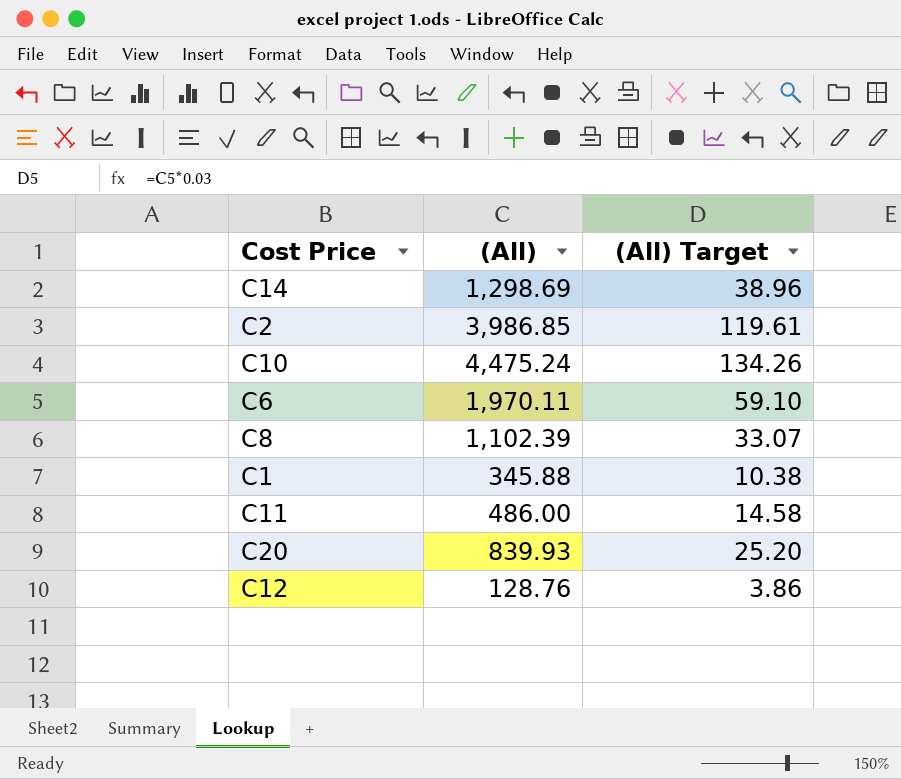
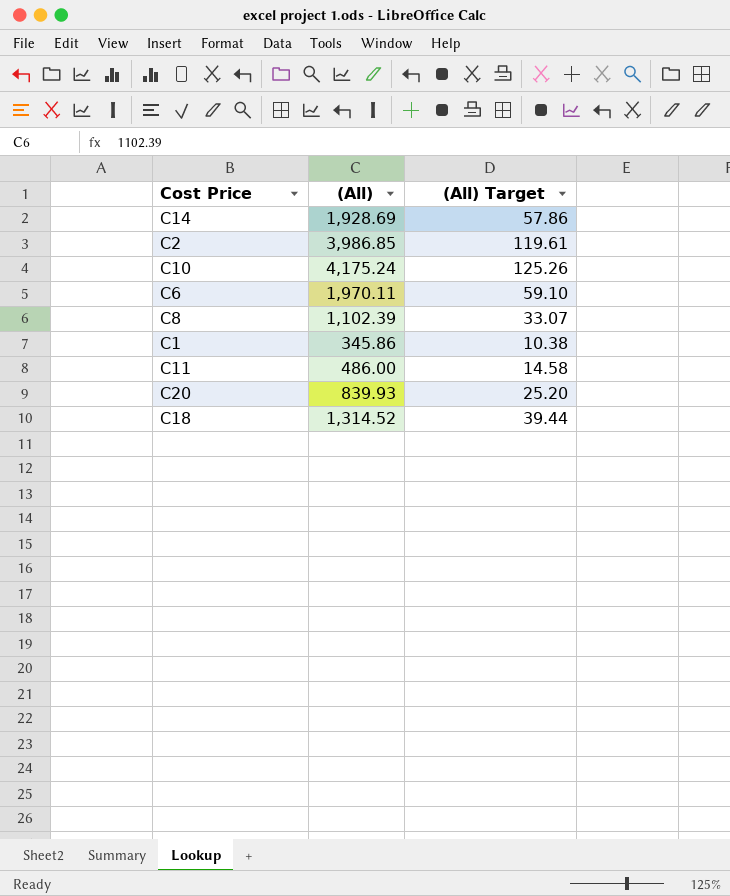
row C12: 128.76 | 3.86 -> none
C14 | (All): 1,298.69 -> 1,928.69
C14 | (All) Target: 38.96 -> 57.86
C10 | (All): 4,475.24 -> 4,175.24
C10 | (All) Target: 134.26 -> 125.26
C1 | (All): 345.88 -> 345.86
row C18: none -> 1,314.52 | 39.44

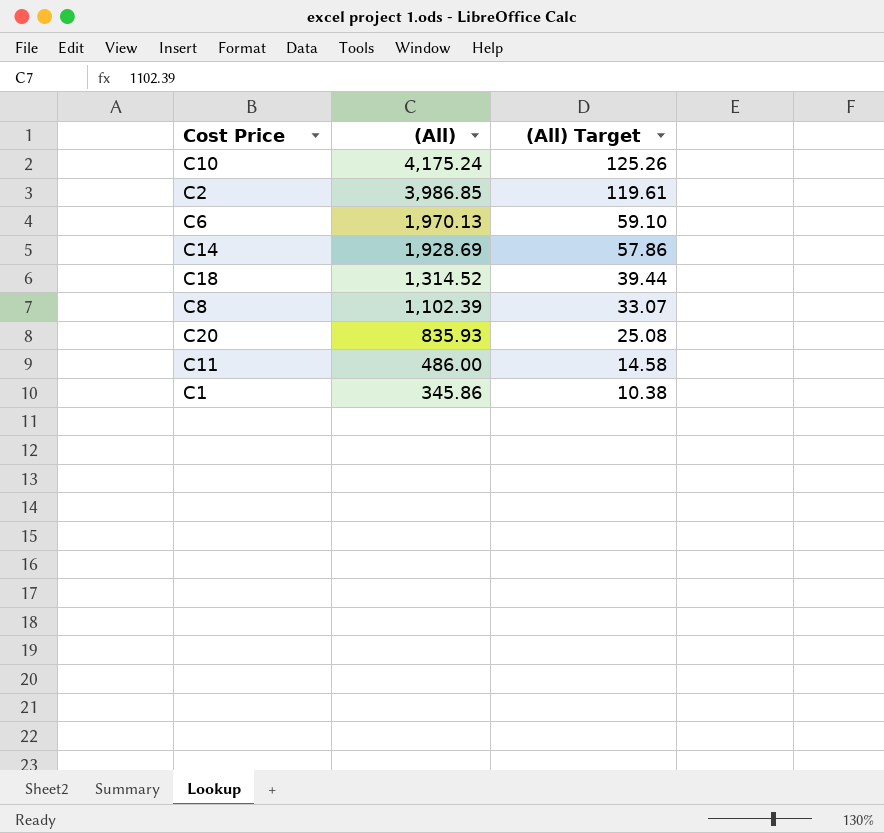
row order: none -> (All) descending
C6 | (All): 1,970.11 -> 1,970.13
C20 | (All): 839.93 -> 835.93
C20 | (All) Target: 25.20 -> 25.08

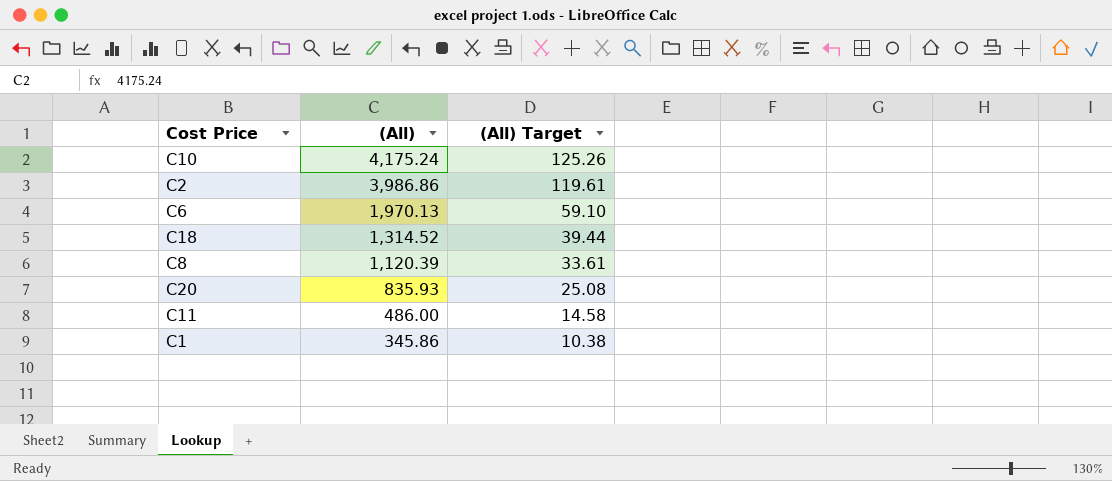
row C14: 1,928.69 | 57.86 -> none
C2 | (All): 3,986.85 -> 3,986.86
C8 | (All): 1,102.39 -> 1,120.39
C8 | (All) Target: 33.07 -> 33.61

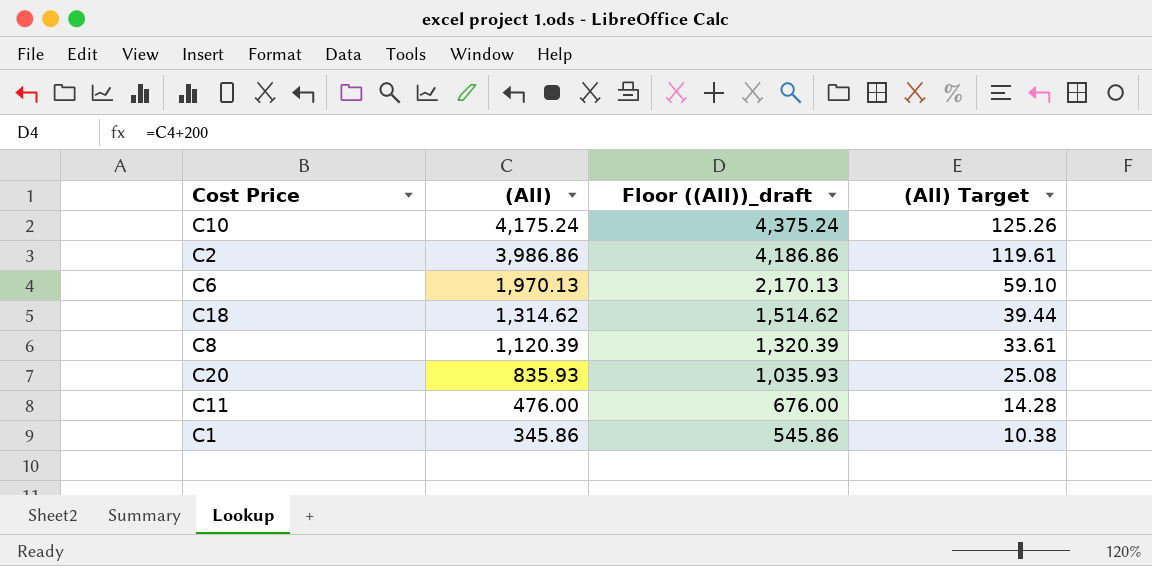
column Floor ((All))_draft | formula: none -> [(All)] + 200
C18 | (All): 1,314.52 -> 1,314.62
C11 | (All): 486.00 -> 476.00
C11 | (All) Target: 14.58 -> 14.28

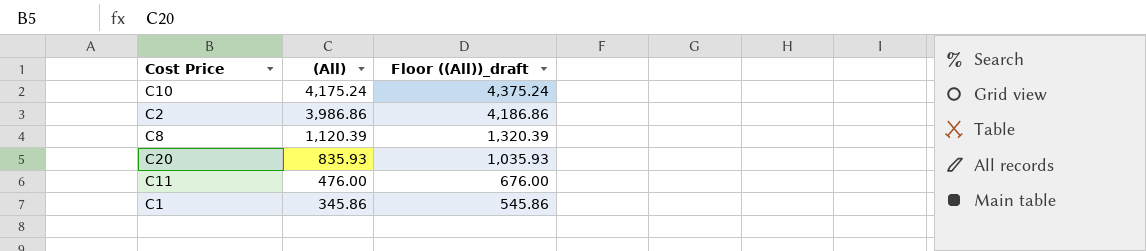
column (All) Target | formula: [(All)] * 0.03 -> none
row C6: 1,970.13 | 2,170.13 | 59.10 -> none
row C18: 1,314.62 | 1,514.62 | 39.44 -> none

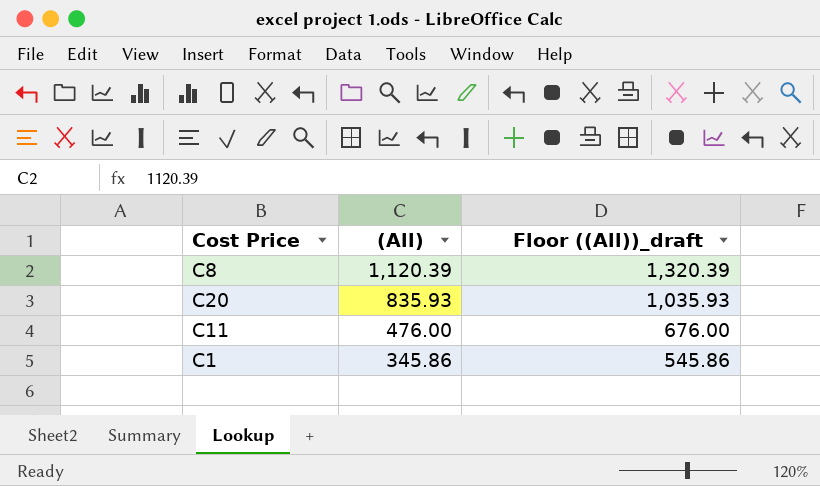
row C10: 4,175.24 | 4,375.24 -> none
row C2: 3,986.86 | 4,186.86 -> none

